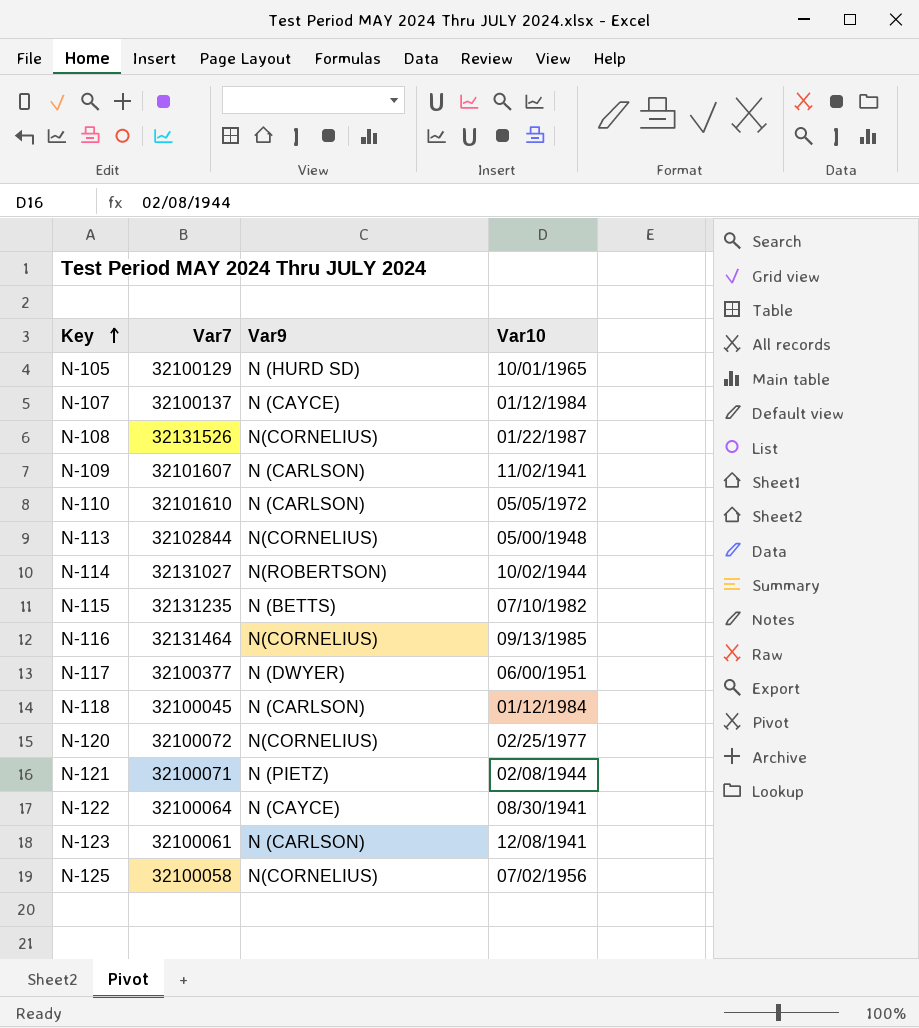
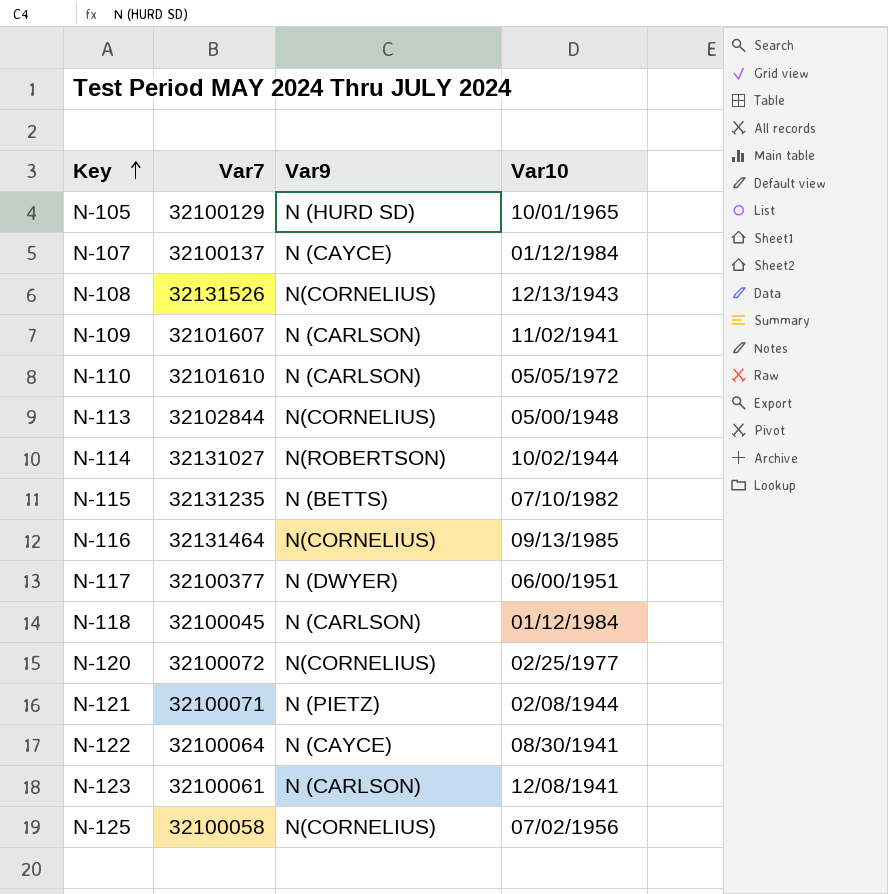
N-108 | Var10: 01/22/1987 -> 12/13/1943

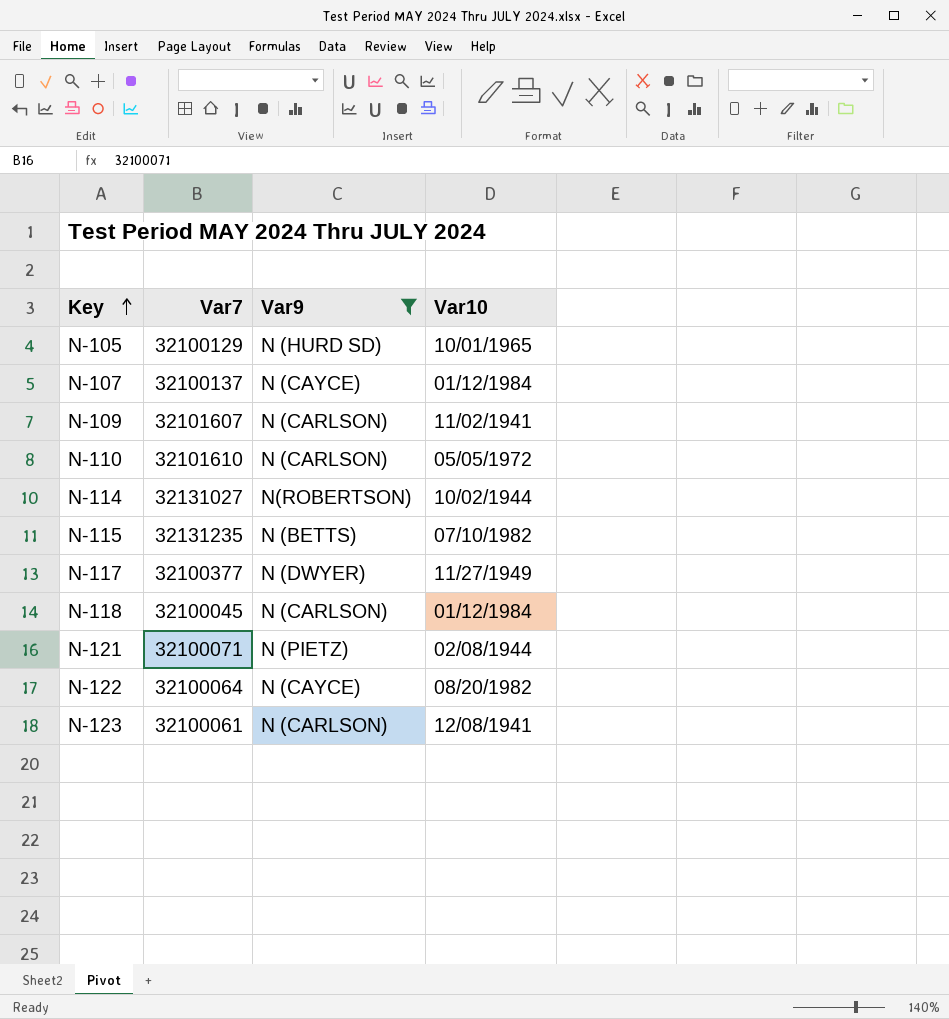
filter: none -> Var9 != N(CORNELIUS)
N-117 | Var10: 06/00/1951 -> 11/27/1949
N-122 | Var10: 08/30/1941 -> 08/20/1982

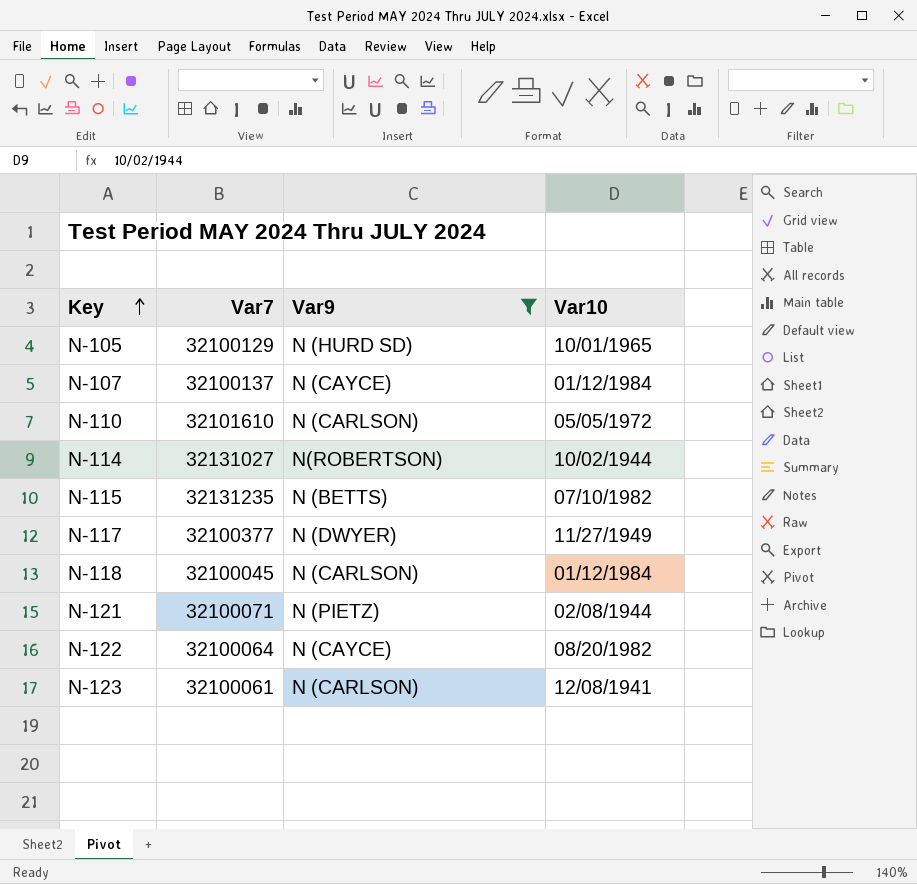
row N-109: 32101607 | N (CARLSON) | 11/02/1941 -> none

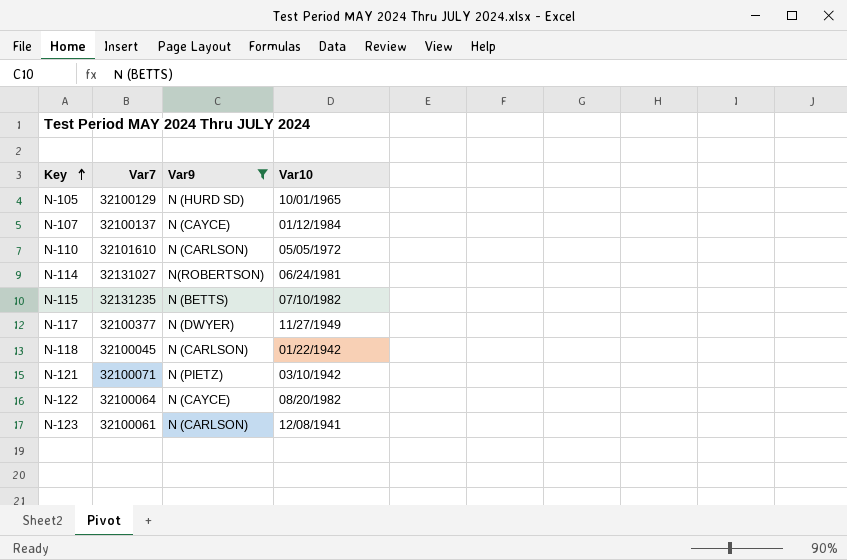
N-114 | Var10: 10/02/1944 -> 06/24/1981
N-118 | Var10: 01/12/1984 -> 01/22/1942
N-121 | Var10: 02/08/1944 -> 03/10/1942

